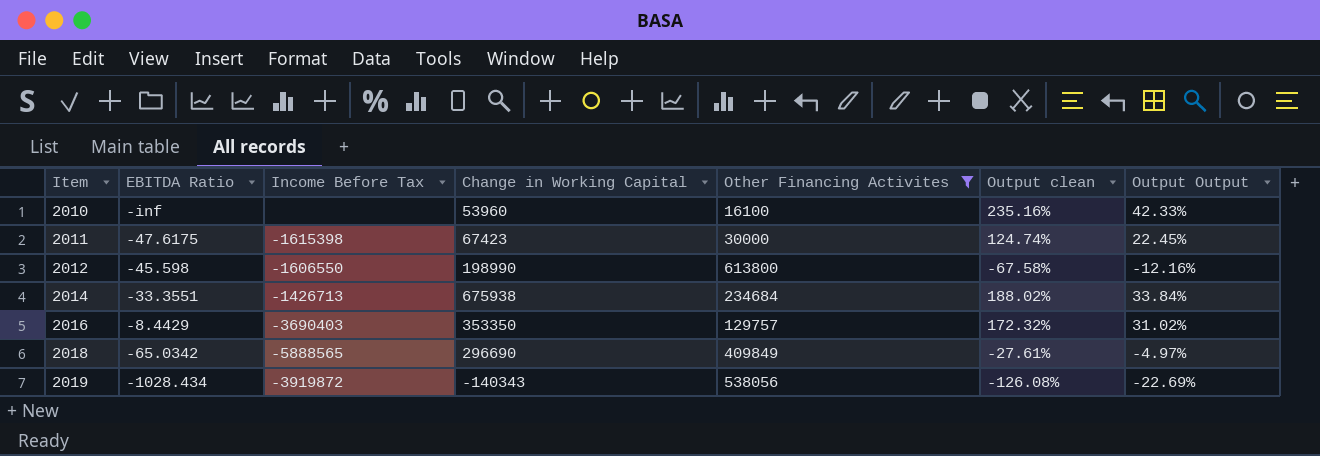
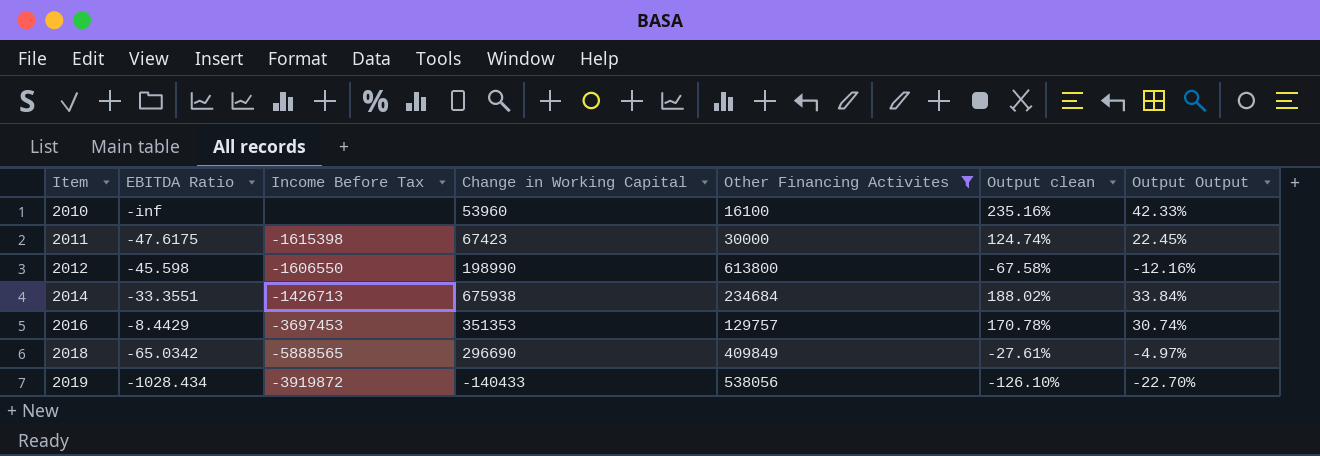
2016 | Income Before Tax: -3690403 -> -3697453
2016 | Change in Working Capital: 353350 -> 351353
2016 | Output clean: 172.32% -> 170.78%
2016 | Output Output: 31.02% -> 30.74%
2019 | Change in Working Capital: -140343 -> -140433
2019 | Output clean: -126.08% -> -126.10%
2019 | Output Output: -22.69% -> -22.70%

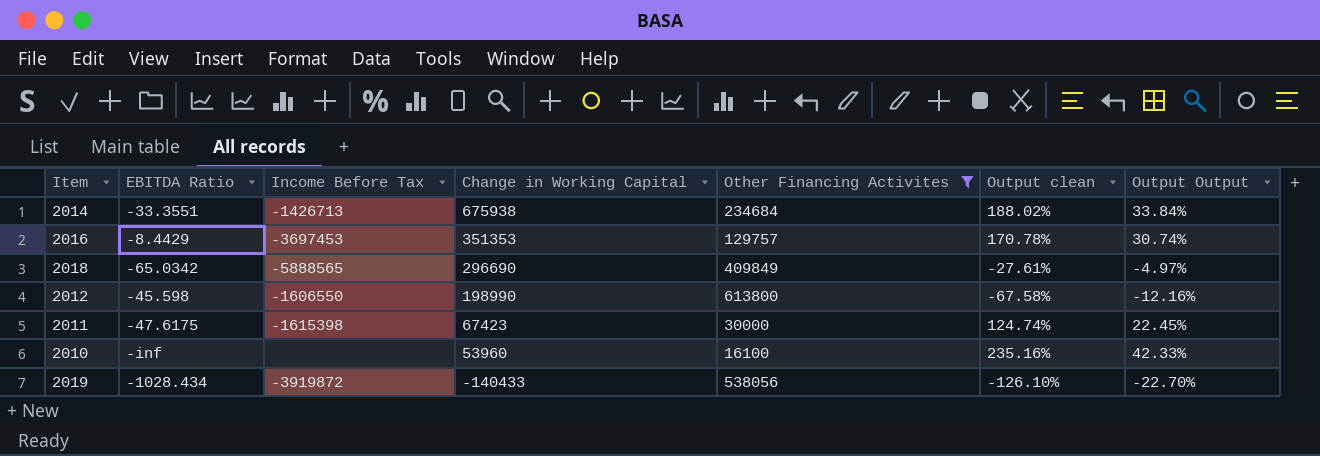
row order: Item ascending -> Change in Working Capital descending

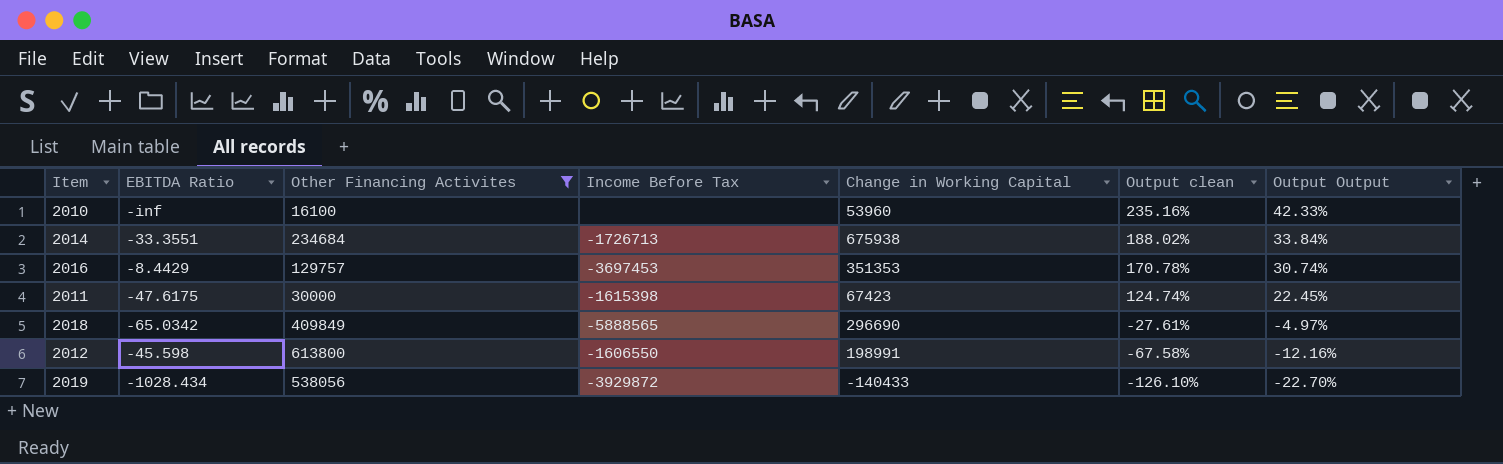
row order: Change in Working Capital descending -> Output clean descending
column Other Financing Activites | position: 5 -> 3
2014 | Income Before Tax: -1426713 -> -1726713
2012 | Change in Working Capital: 198990 -> 198991
2019 | Income Before Tax: -3919872 -> -3929872

